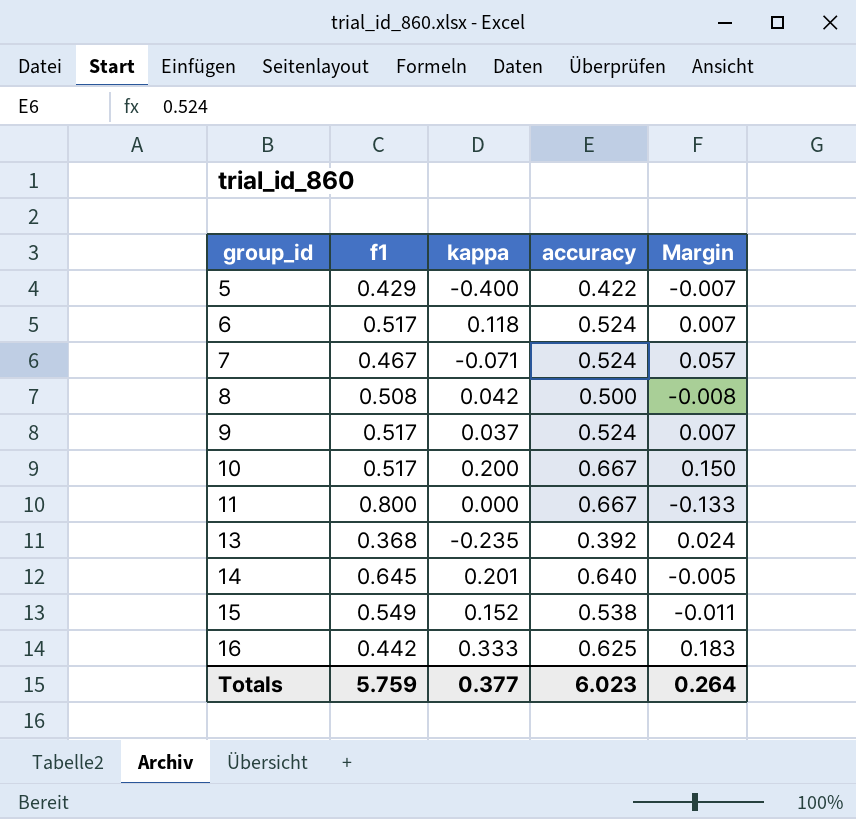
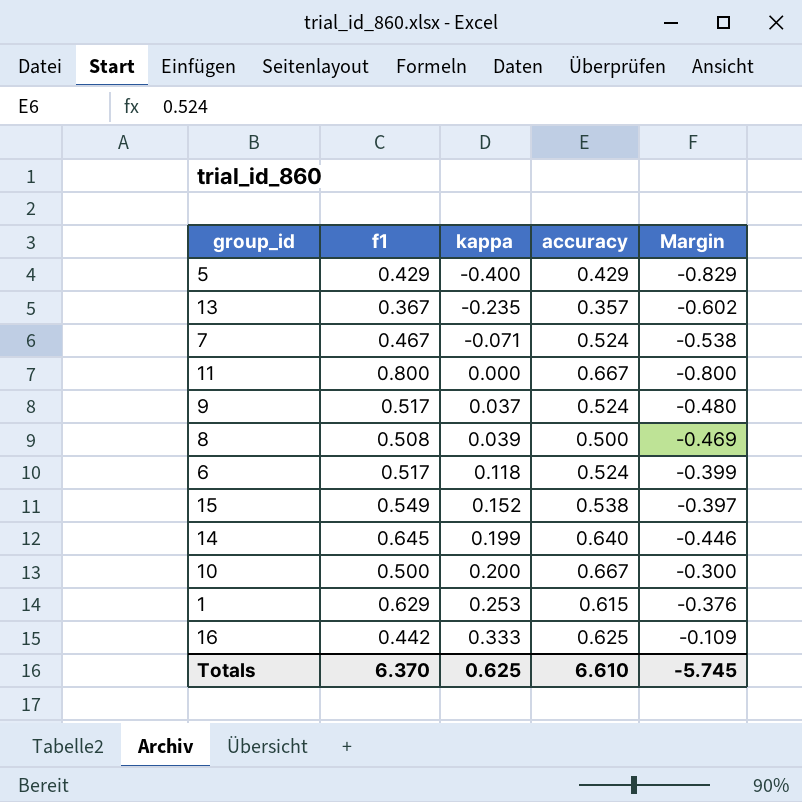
row order: group_id ascending -> kappa ascending
column Margin | formula: [accuracy] - [f1] -> [kappa] - [f1]
5 | accuracy: 0.422 -> 0.429
13 | f1: 0.368 -> 0.367
13 | accuracy: 0.392 -> 0.357
8 | kappa: 0.042 -> 0.039
14 | kappa: 0.201 -> 0.199
10 | f1: 0.517 -> 0.500
row 1: none -> 0.629 | 0.253 | 0.615 | -0.376
Totals | f1: 5.759 -> 6.370
Totals | kappa: 0.377 -> 0.625
Totals | accuracy: 6.023 -> 6.610
Totals | Margin: 0.264 -> -5.745

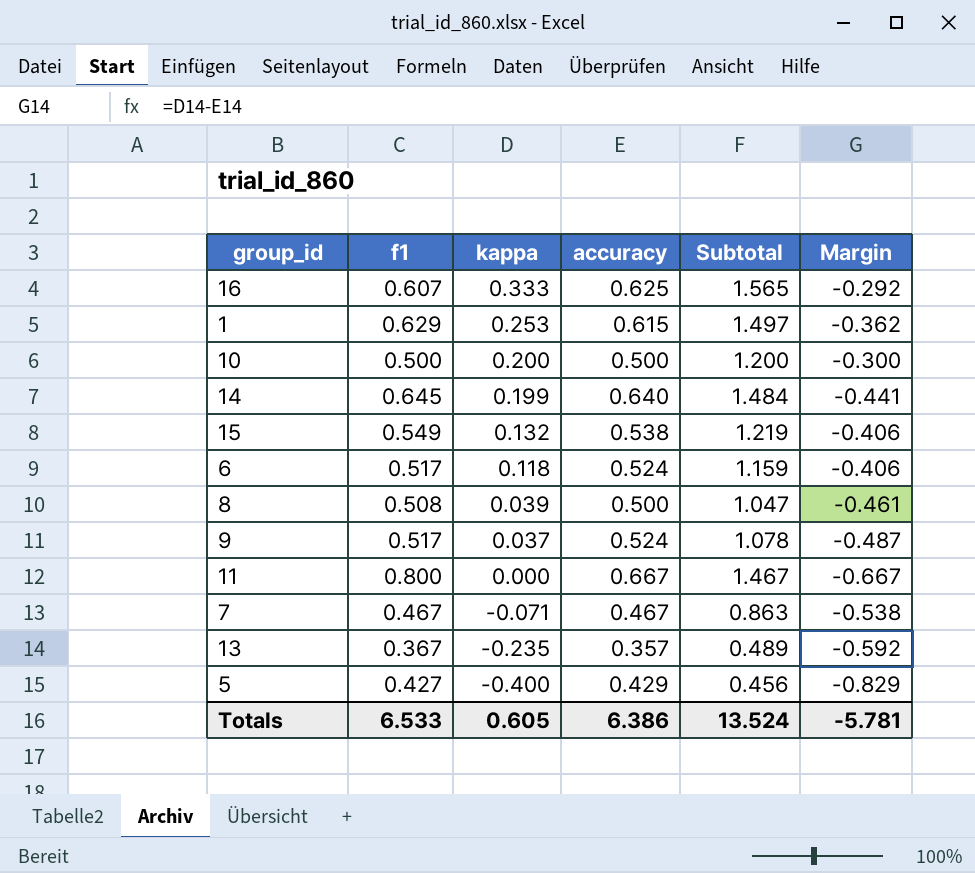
row order: kappa ascending -> kappa descending
column Subtotal | formula: none -> [f1] + [kappa] + [accuracy]
column Margin | formula: [kappa] - [f1] -> [kappa] - [accuracy]
16 | f1: 0.442 -> 0.607
10 | accuracy: 0.667 -> 0.500
15 | kappa: 0.152 -> 0.132
7 | accuracy: 0.524 -> 0.467
5 | f1: 0.429 -> 0.427
Totals | f1: 6.370 -> 6.533
Totals | kappa: 0.625 -> 0.605
Totals | accuracy: 6.610 -> 6.386
Totals | Margin: -5.745 -> -5.781

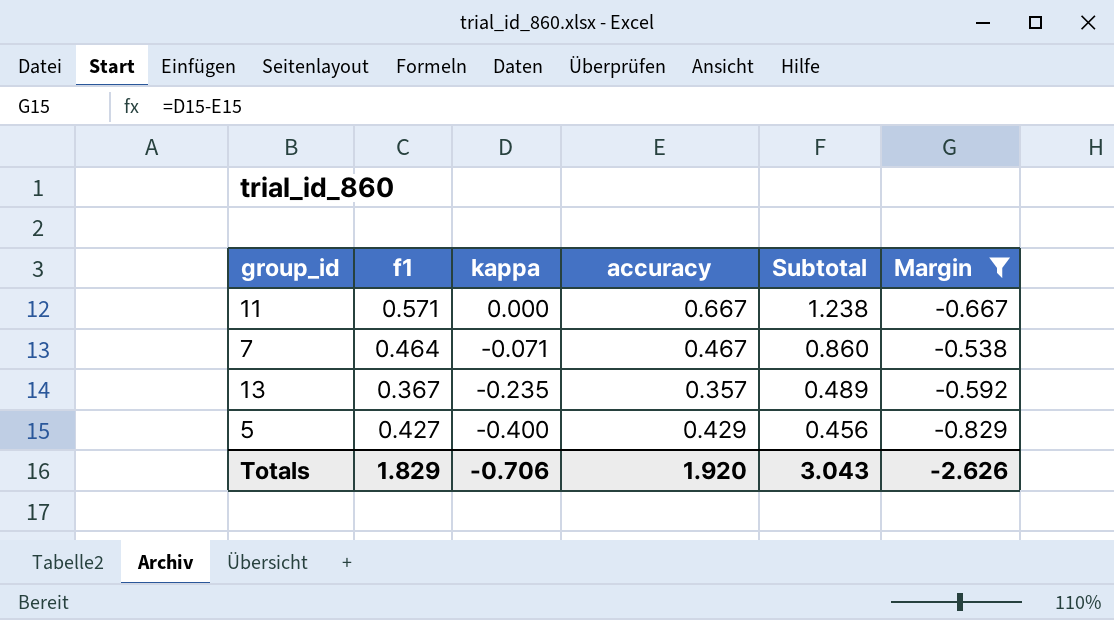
filter: none -> Margin <= -0.538
11 | f1: 0.800 -> 0.571
11 | Subtotal: 1.467 -> 1.238
7 | f1: 0.467 -> 0.464
7 | Subtotal: 0.863 -> 0.860
Totals | f1: 6.533 -> 1.829
Totals | kappa: 0.605 -> -0.706
Totals | accuracy: 6.386 -> 1.920
Totals | Subtotal: 13.524 -> 3.043
Totals | Margin: -5.781 -> -2.626

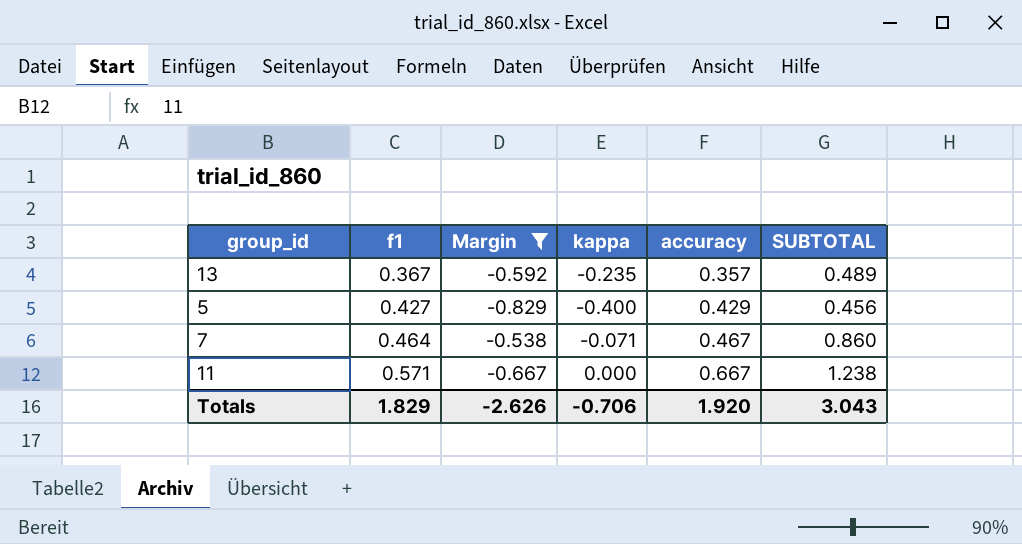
row order: kappa descending -> f1 ascending
column Margin | position: 6 -> 3
column name: Subtotal -> SUBTOTAL

